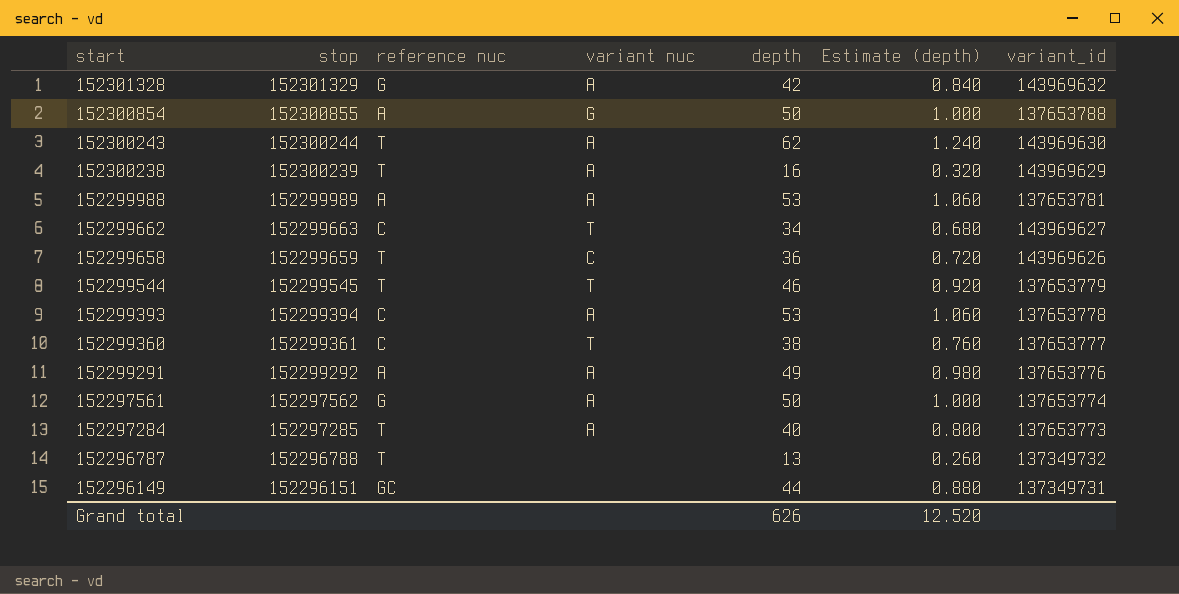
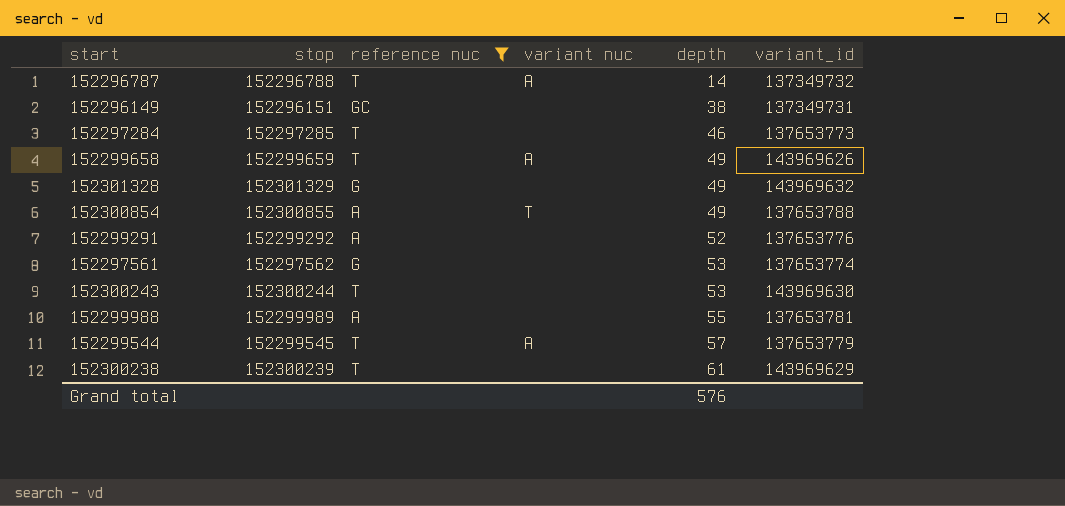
filter: none -> reference nuc != C
row order: start descending -> depth ascending
column Estimate (depth) | formula: [depth] * 0.02 -> none
152296787 | variant nuc: none -> A
152296787 | depth: 13 -> 14
152296149 | depth: 44 -> 38
152297284 | variant nuc: A -> none
152297284 | depth: 40 -> 46
152299658 | variant nuc: C -> A
152299658 | depth: 36 -> 49
152301328 | variant nuc: A -> none
152301328 | depth: 42 -> 49
152300854 | variant nuc: G -> T
152300854 | depth: 50 -> 49
152299291 | variant nuc: A -> none
152299291 | depth: 49 -> 52
152297561 | variant nuc: A -> none
152297561 | depth: 50 -> 53
152300243 | variant nuc: A -> none
152300243 | depth: 62 -> 53
152299988 | variant nuc: A -> none
152299988 | depth: 53 -> 55
152299544 | variant nuc: T -> A
152299544 | depth: 46 -> 57
152300238 | variant nuc: A -> none
152300238 | depth: 16 -> 61
Grand total | depth: 626 -> 576

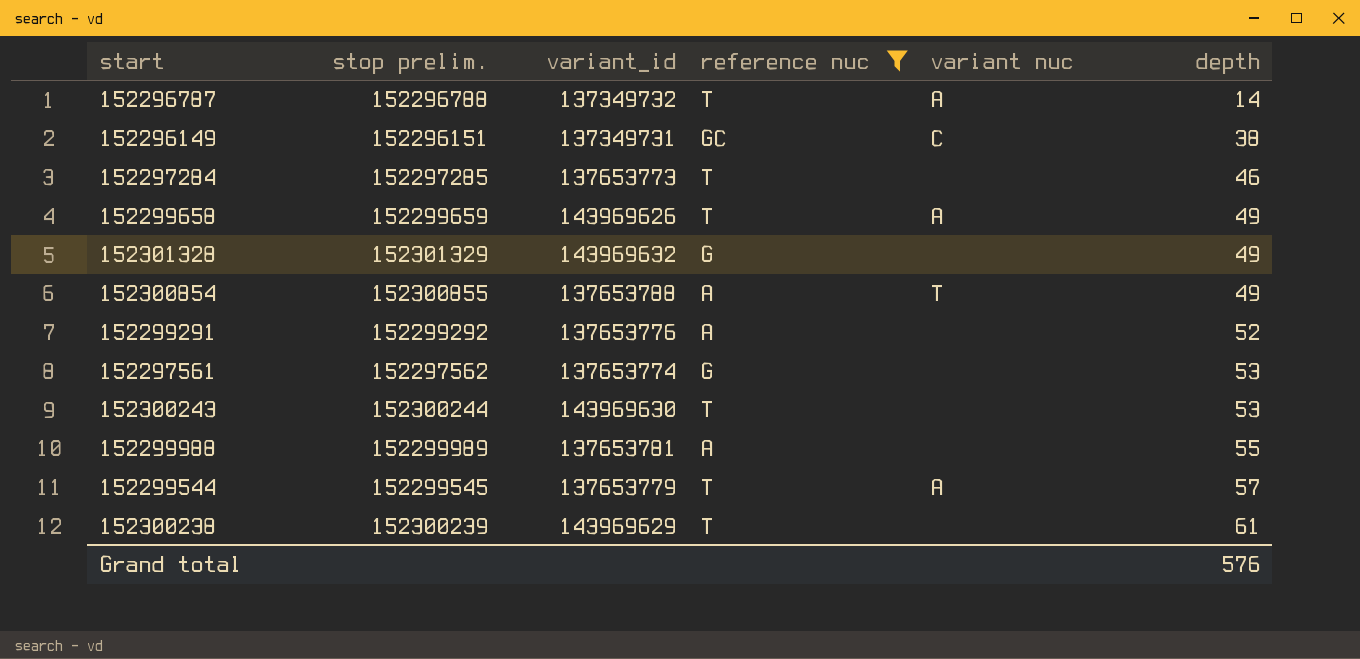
column name: stop -> stop prelim.
column variant_id | position: 6 -> 3
152296149 | variant nuc: none -> C

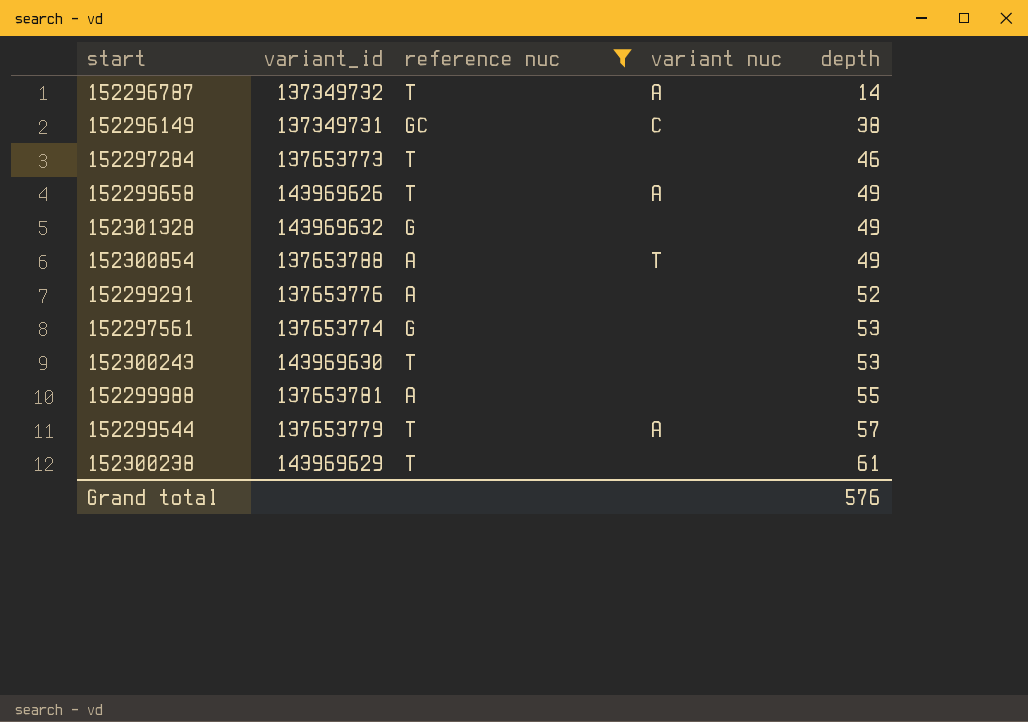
column stop prelim. | position: 2 -> none

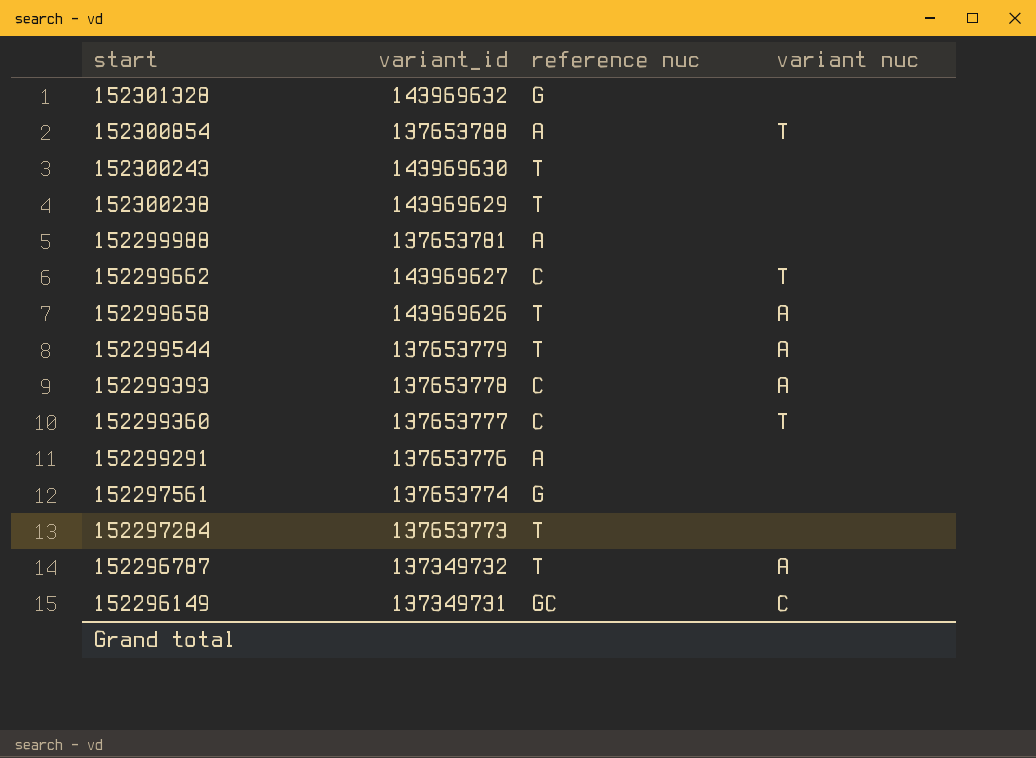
filter: reference nuc != C -> none
row order: depth ascending -> start descending
column depth | position: 5 -> none

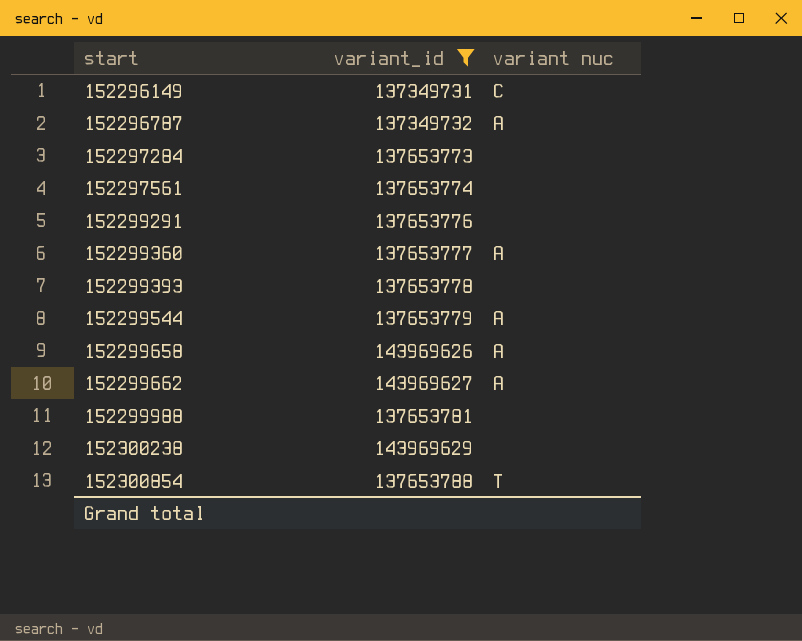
filter: none -> variant_id <= 143969629
row order: start descending -> start ascending
column reference nuc | position: 3 -> none
152299360 | variant nuc: T -> A
152299393 | variant nuc: A -> none
152299662 | variant nuc: T -> A

